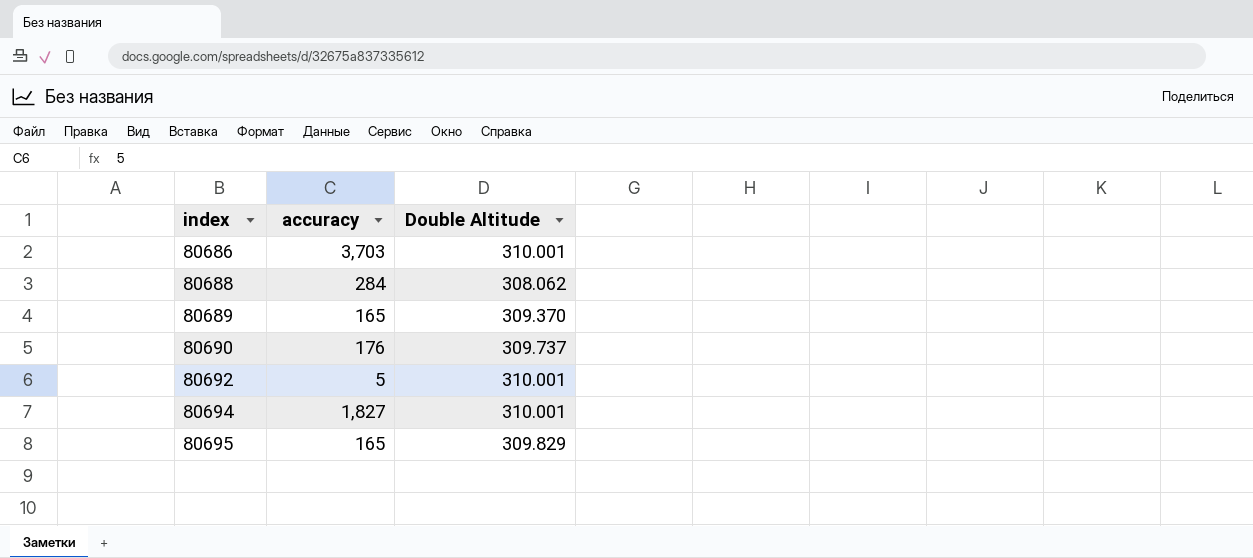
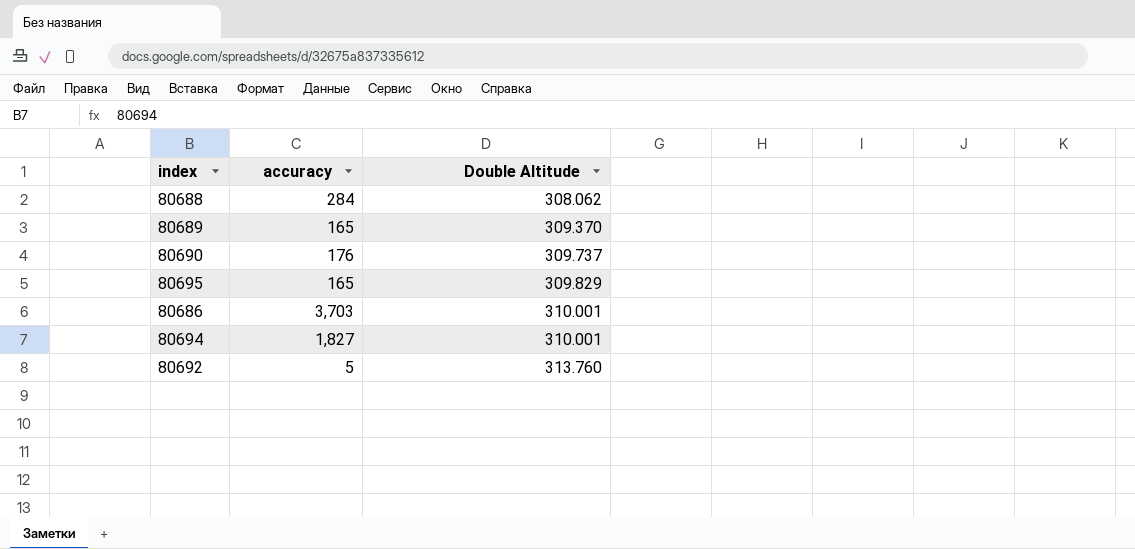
row order: index ascending -> Double Altitude ascending
80692 | Double Altitude: 310.001 -> 313.760

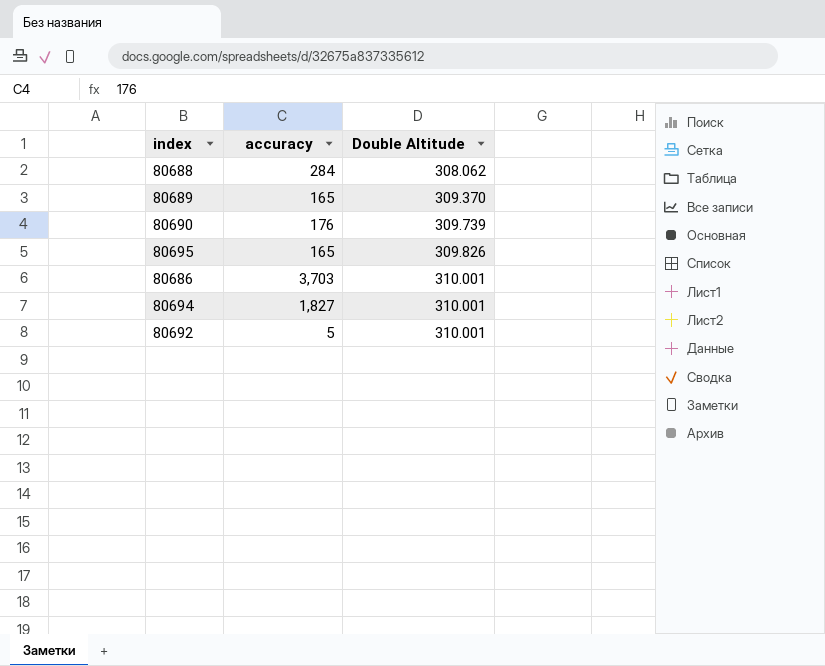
80690 | Double Altitude: 309.737 -> 309.739
80695 | Double Altitude: 309.829 -> 309.826
80692 | Double Altitude: 313.760 -> 310.001

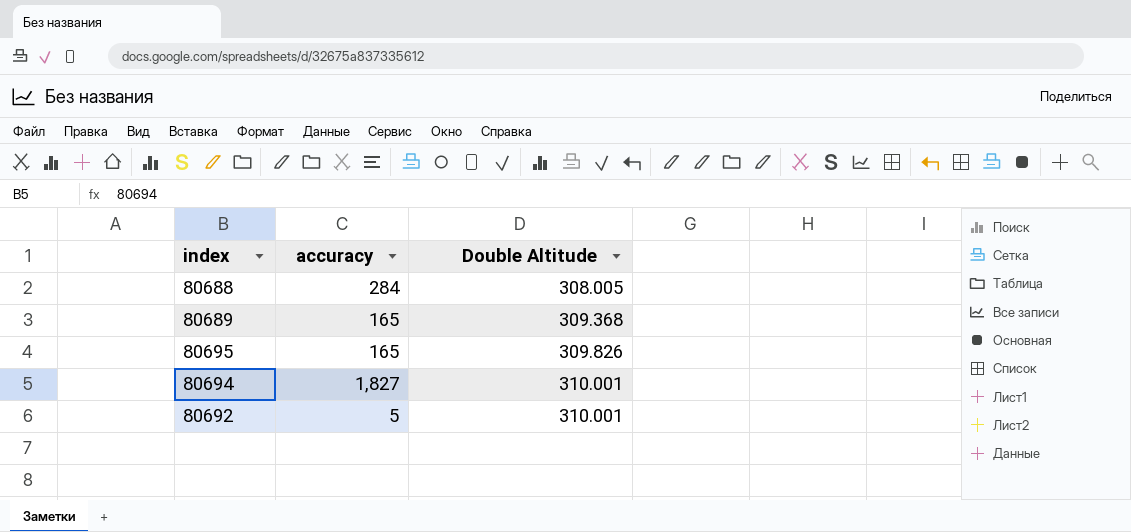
row 80690: 176 | 309.739 -> none
row 80686: 3,703 | 310.001 -> none
80688 | Double Altitude: 308.062 -> 308.005
80689 | Double Altitude: 309.370 -> 309.368

